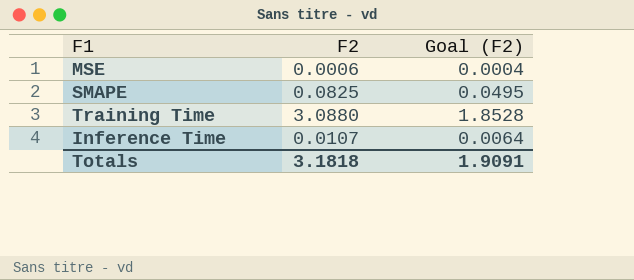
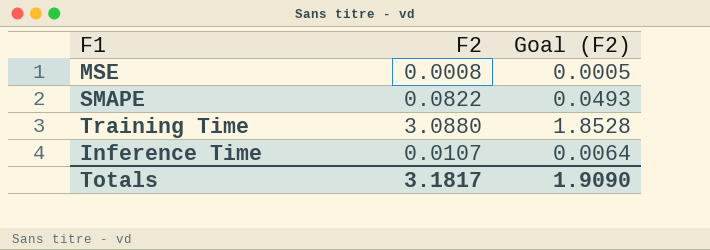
MSE | F2: 0.0006 -> 0.0008
MSE | Goal (F2): 0.0004 -> 0.0005
SMAPE | F2: 0.0825 -> 0.0822
SMAPE | Goal (F2): 0.0495 -> 0.0493
Totals | F2: 3.1818 -> 3.1817
Totals | Goal (F2): 1.9091 -> 1.9090

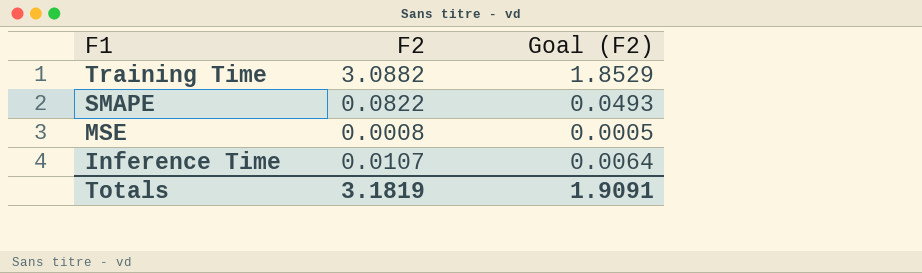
row order: none -> F1 descending
Training Time | F2: 3.0880 -> 3.0882
Training Time | Goal (F2): 1.8528 -> 1.8529
Totals | F2: 3.1817 -> 3.1819
Totals | Goal (F2): 1.9090 -> 1.9091

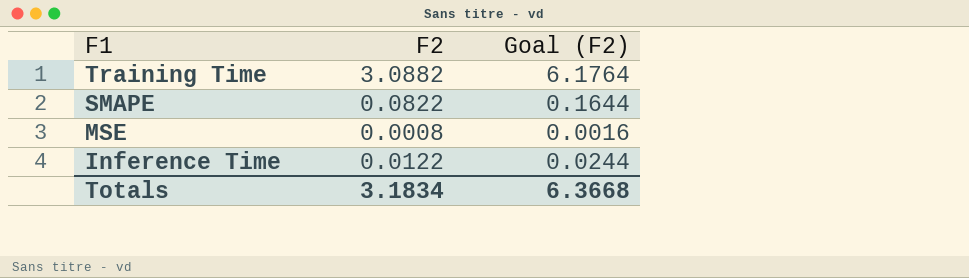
column Goal (F2) | formula: [F2] * 0.6 -> [F2] * 2
Inference Time | F2: 0.0107 -> 0.0122
Totals | F2: 3.1819 -> 3.1834
Totals | Goal (F2): 1.9091 -> 6.3668

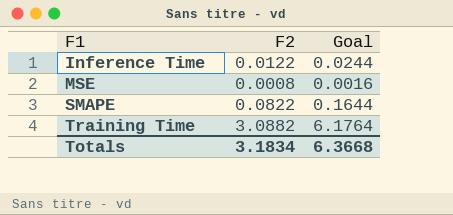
row order: F1 descending -> F1 ascending
column name: Goal (F2) -> Goal

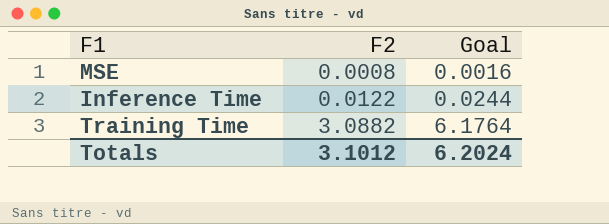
row order: F1 ascending -> F2 ascending
row SMAPE: 0.0822 | 0.1644 -> none
Totals | F2: 3.1834 -> 3.1012
Totals | Goal: 6.3668 -> 6.2024

